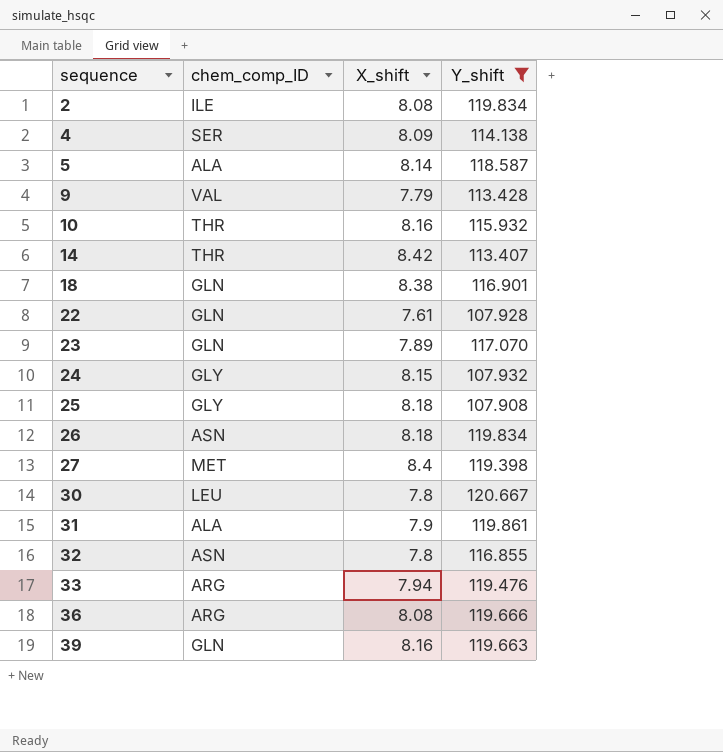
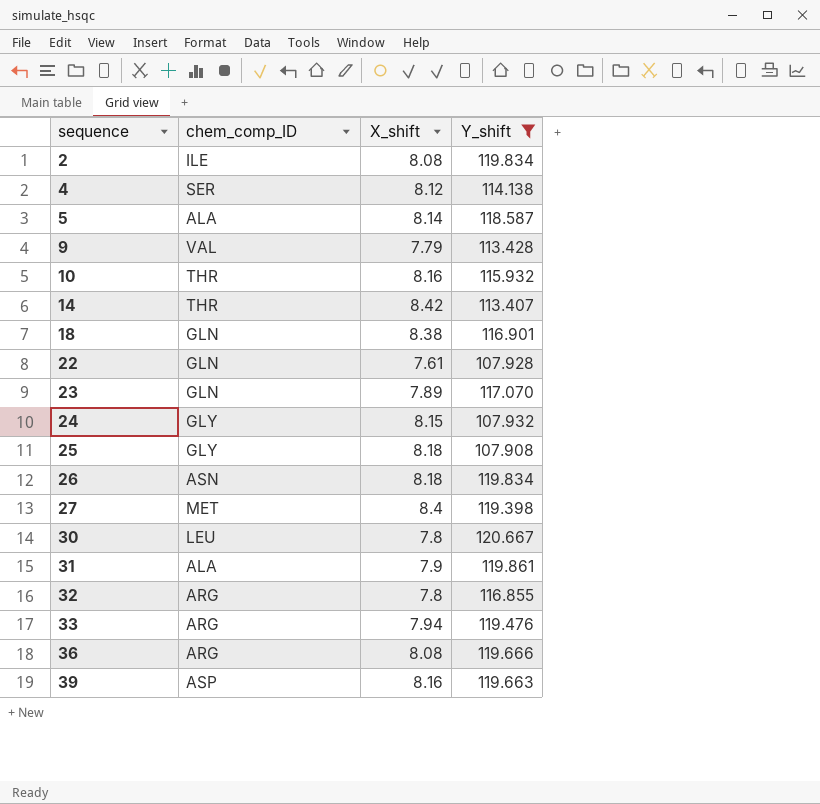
4 | X_shift: 8.09 -> 8.12
32 | chem_comp_ID: ASN -> ARG
39 | chem_comp_ID: GLN -> ASP

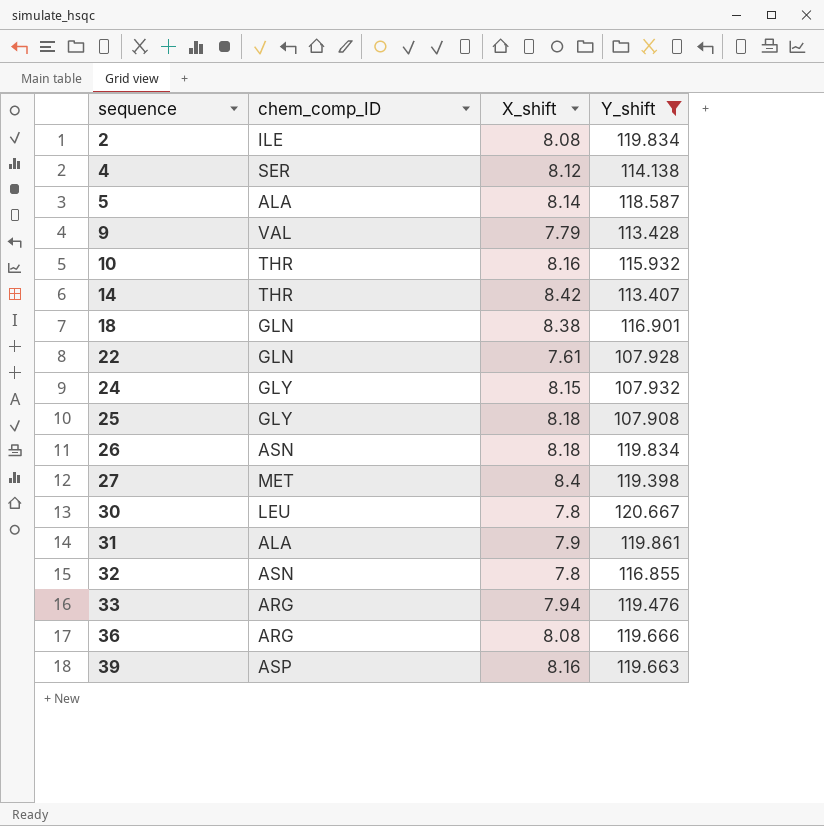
row 23: GLN | 7.89 | 117.070 -> none
32 | chem_comp_ID: ARG -> ASN

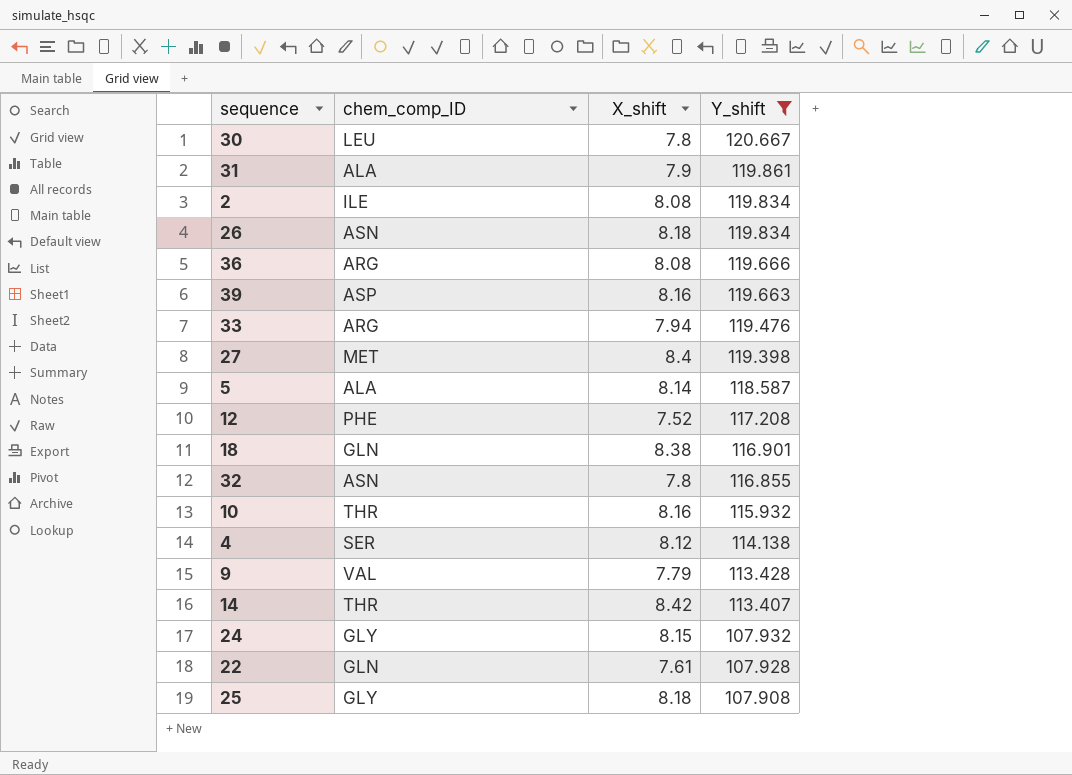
row order: sequence ascending -> Y_shift descending
row 12: none -> PHE | 7.52 | 117.208

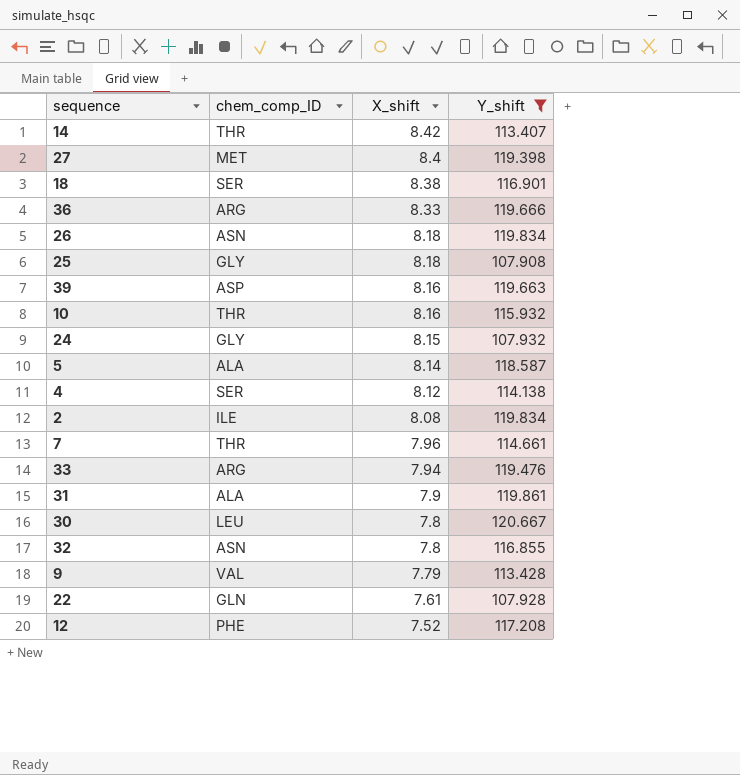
row order: Y_shift descending -> X_shift descending
18 | chem_comp_ID: GLN -> SER
36 | X_shift: 8.08 -> 8.33
row 7: none -> THR | 7.96 | 114.661

